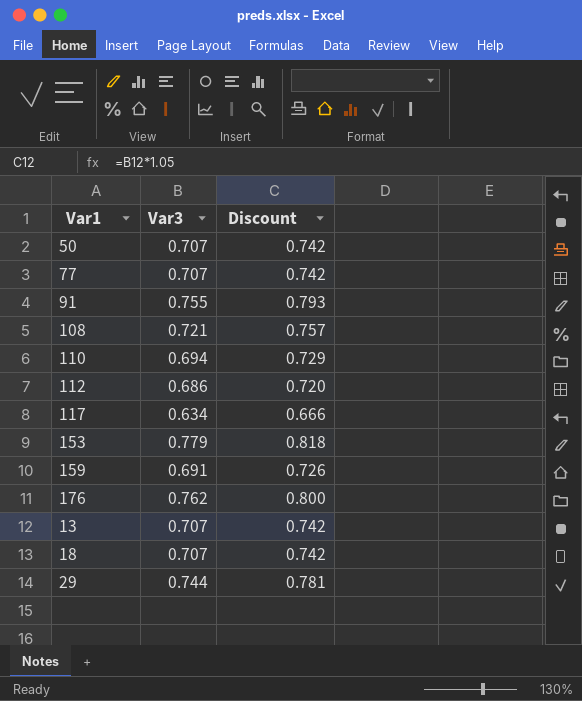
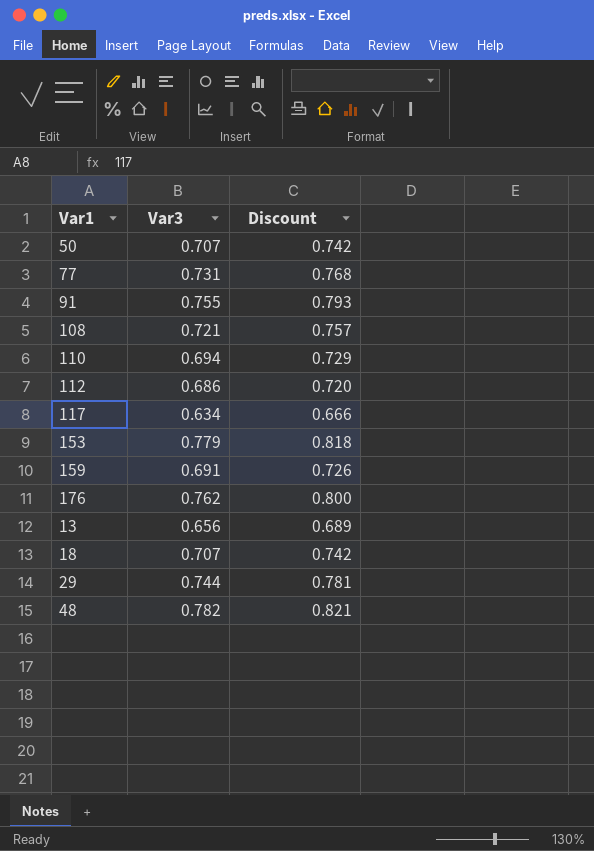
77 | Var3: 0.707 -> 0.731
77 | Discount: 0.742 -> 0.768
13 | Var3: 0.707 -> 0.656
13 | Discount: 0.742 -> 0.689
row 48: none -> 0.782 | 0.821

